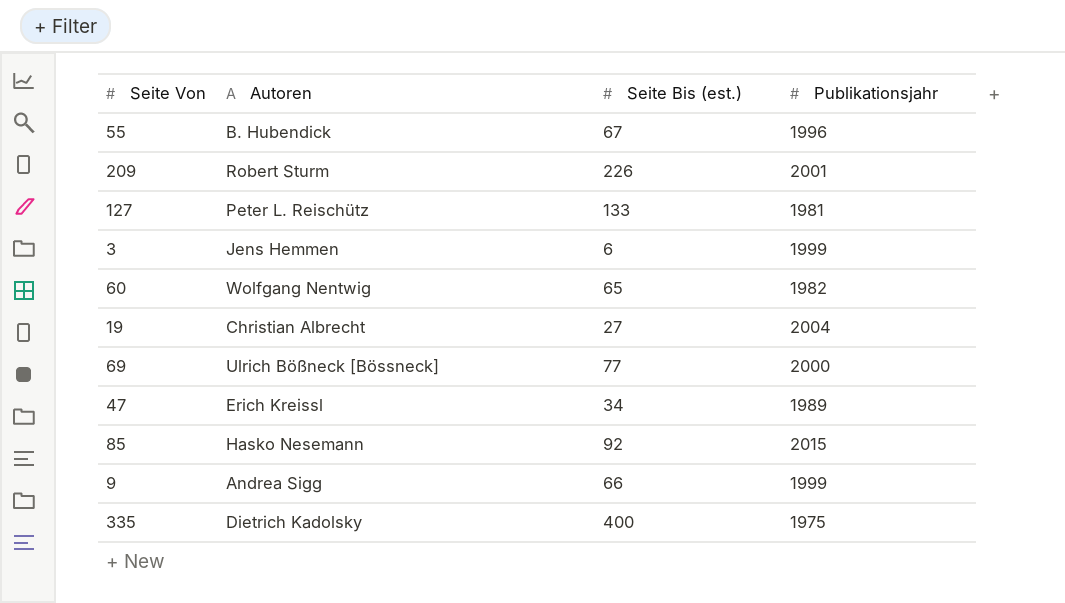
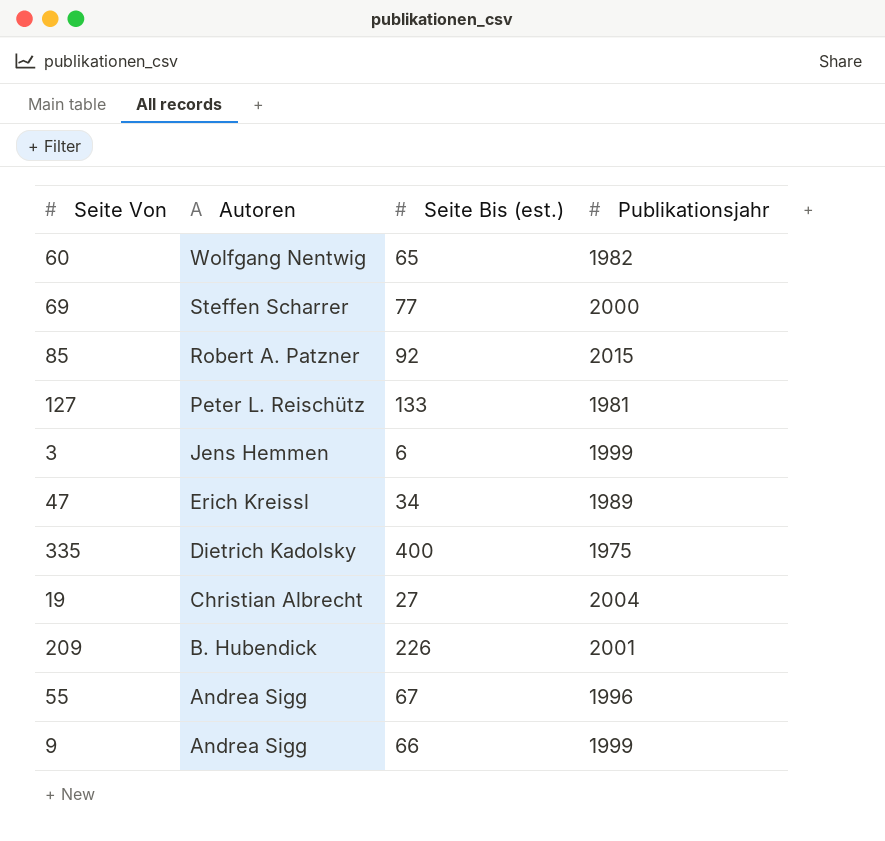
row order: none -> Autoren descending
69 | Autoren: Ulrich Bößneck [Bössneck] -> Steffen Scharrer
85 | Autoren: Hasko Nesemann -> Robert A. Patzner
209 | Autoren: Robert Sturm -> B. Hubendick
55 | Autoren: B. Hubendick -> Andrea Sigg

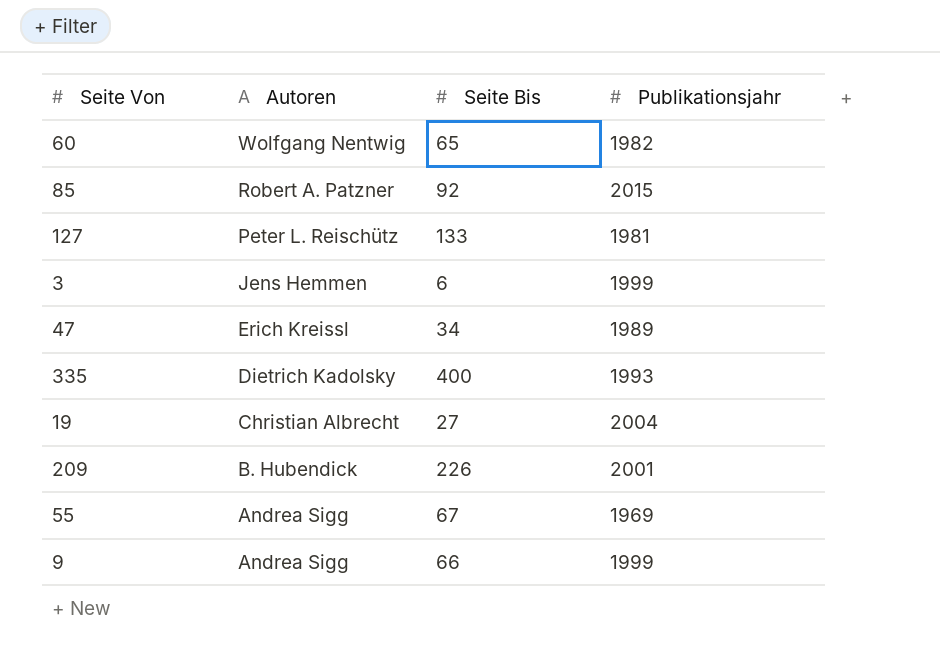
column name: Seite Bis (est.) -> Seite Bis
row 69: Steffen Scharrer | 77 | 2000 -> none
335 | Publikationsjahr: 1975 -> 1993
55 | Publikationsjahr: 1996 -> 1969

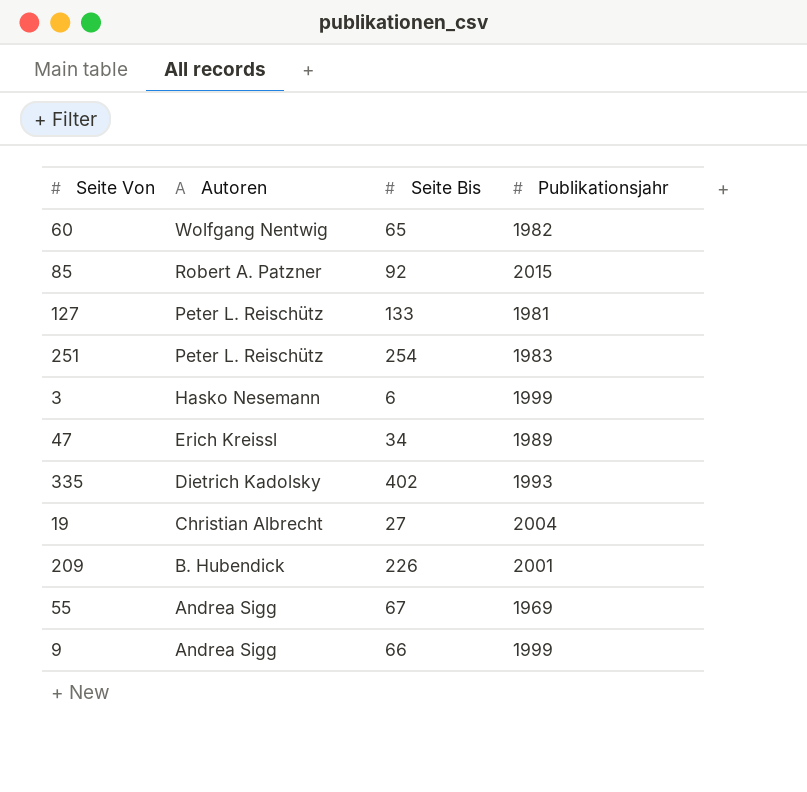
row 251: none -> Peter L. Reischütz | 254 | 1983
3 | Autoren: Jens Hemmen -> Hasko Nesemann
335 | Seite Bis: 400 -> 402

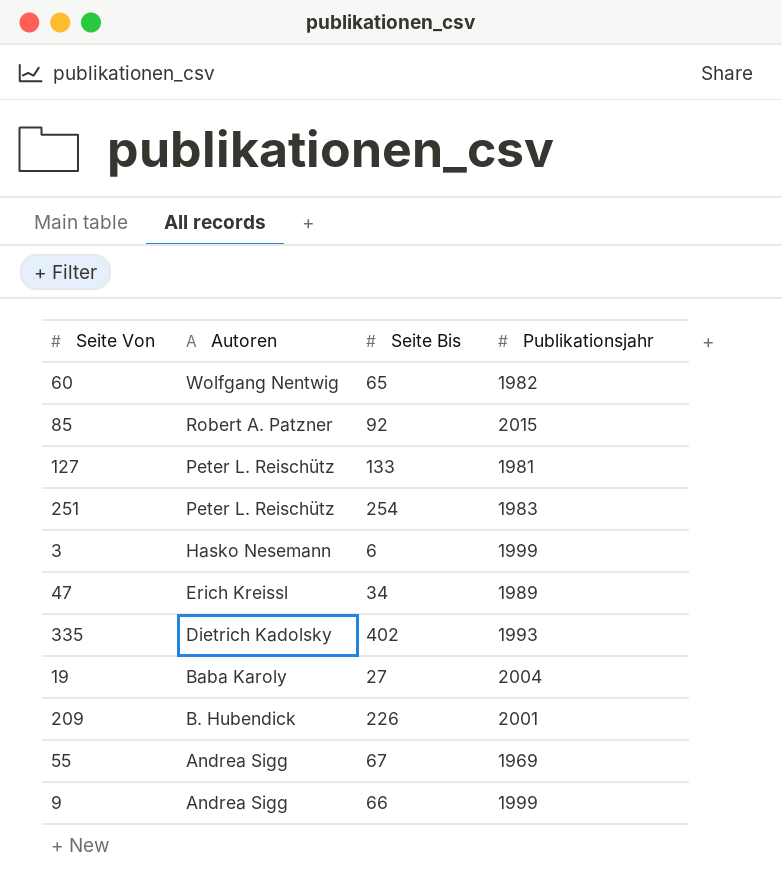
19 | Autoren: Christian Albrecht -> Baba Karoly

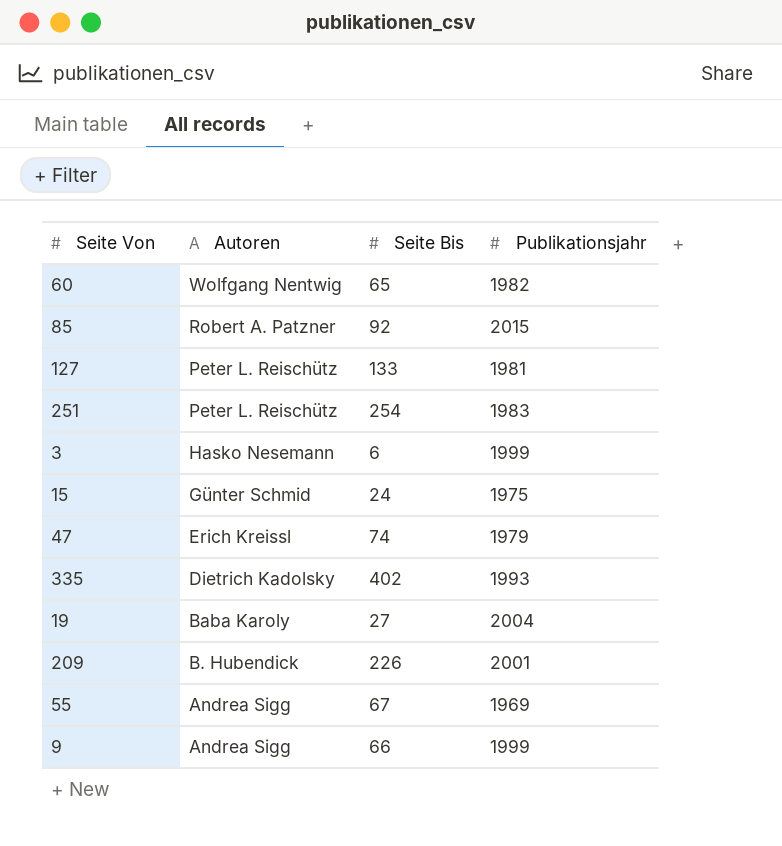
row 15: none -> Günter Schmid | 24 | 1975
47 | Seite Bis: 34 -> 74
47 | Publikationsjahr: 1989 -> 1979

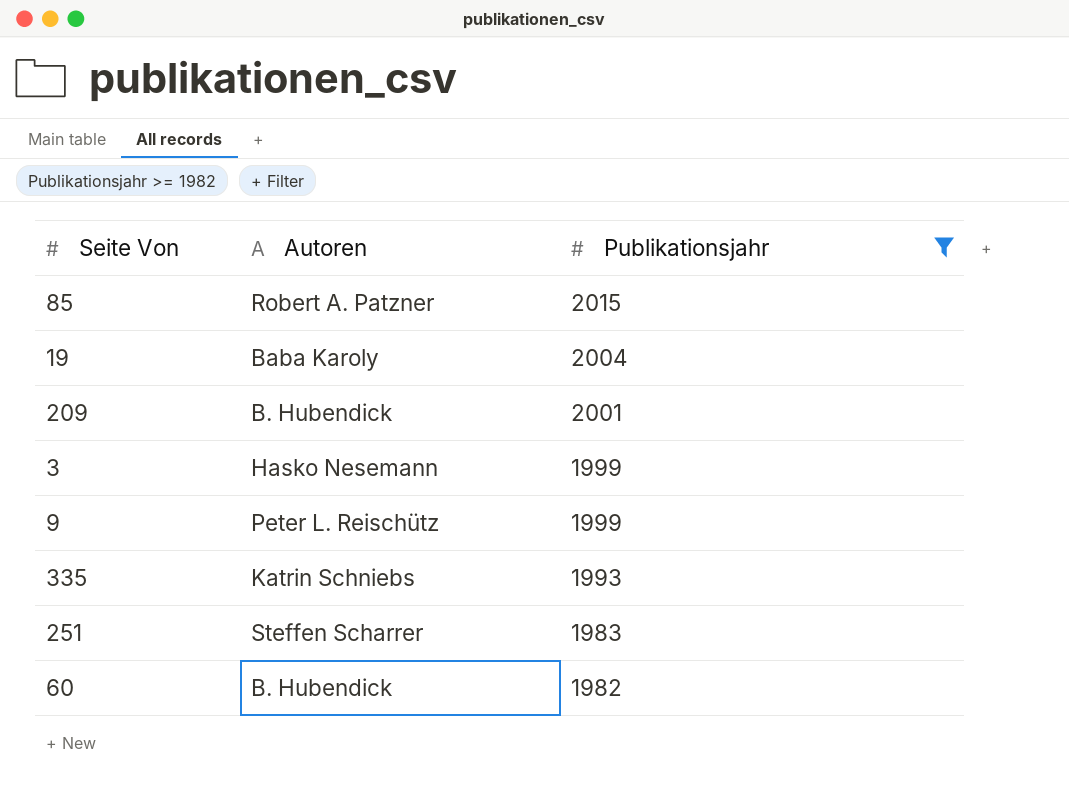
filter: none -> Publikationsjahr >= 1982
row order: Autoren descending -> Publikationsjahr descending
column Seite Bis | position: 3 -> none
9 | Autoren: Andrea Sigg -> Peter L. Reischütz
335 | Autoren: Dietrich Kadolsky -> Katrin Schniebs
251 | Autoren: Peter L. Reischütz -> Steffen Scharrer
60 | Autoren: Wolfgang Nentwig -> B. Hubendick

